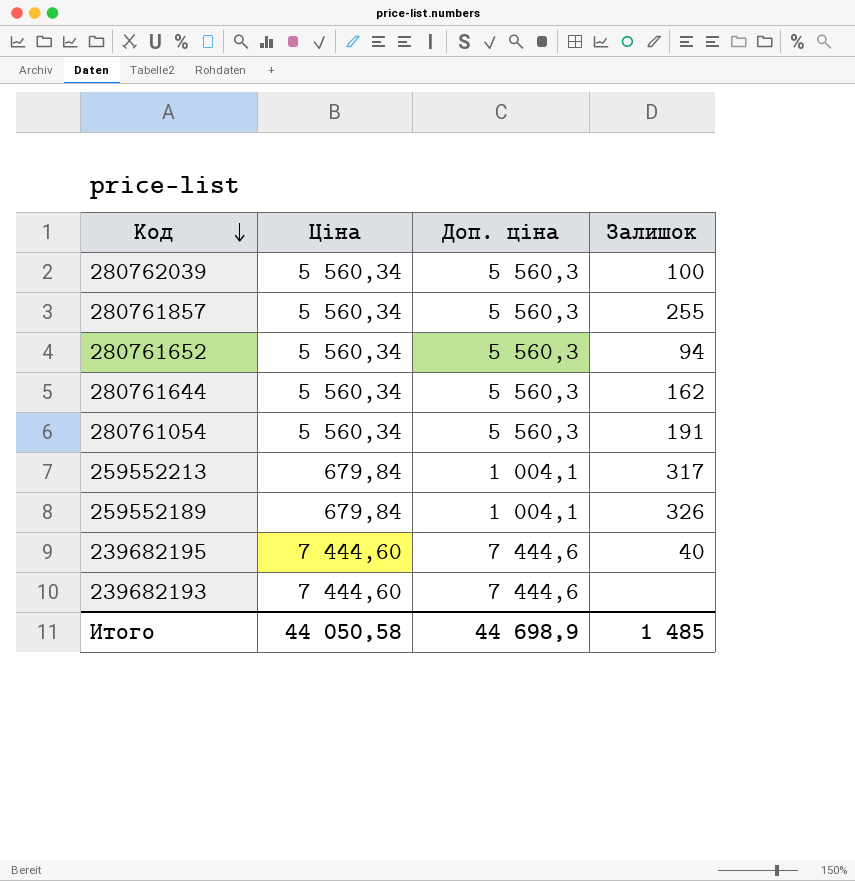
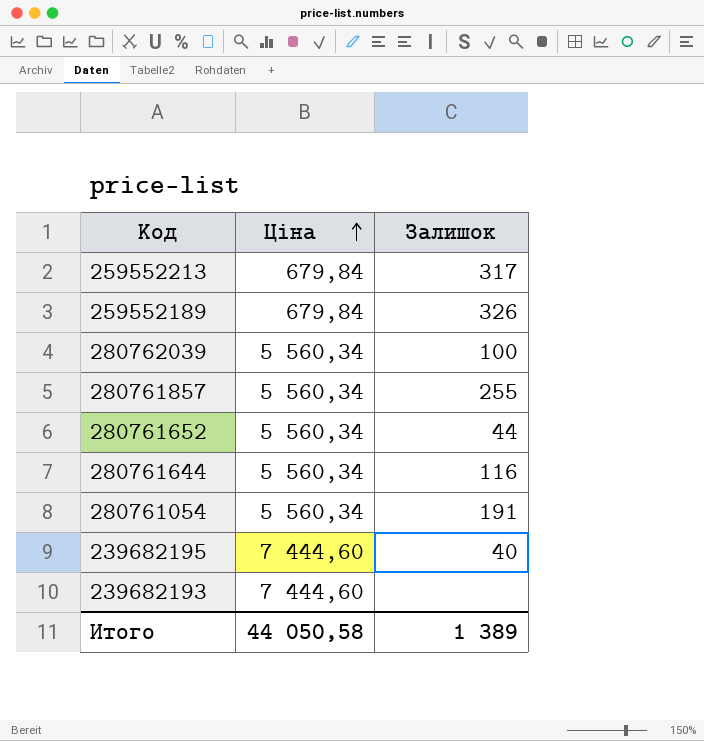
row order: Код descending -> Ціна ascending
column Доп. ціна | position: 3 -> none
280761652 | Залишок: 94 -> 44
280761644 | Залишок: 162 -> 116
Итого | Залишок: 1 485 -> 1 389

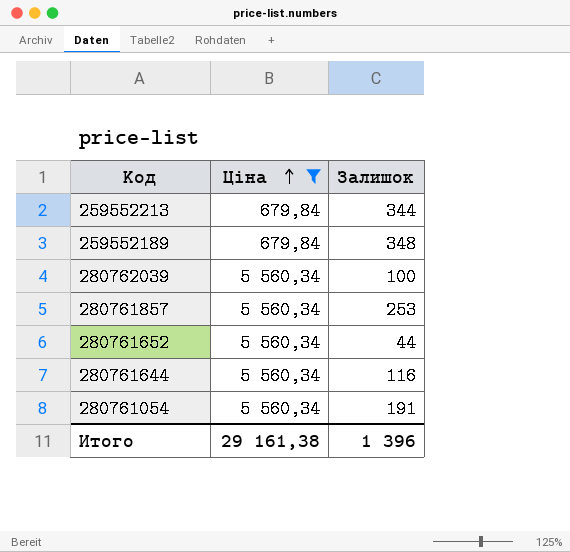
filter: none -> Ціна != 7 444,60
259552213 | Залишок: 317 -> 344
259552189 | Залишок: 326 -> 348
280761857 | Залишок: 255 -> 253
Итого | Ціна: 44 050,58 -> 29 161,38
Итого | Залишок: 1 389 -> 1 396

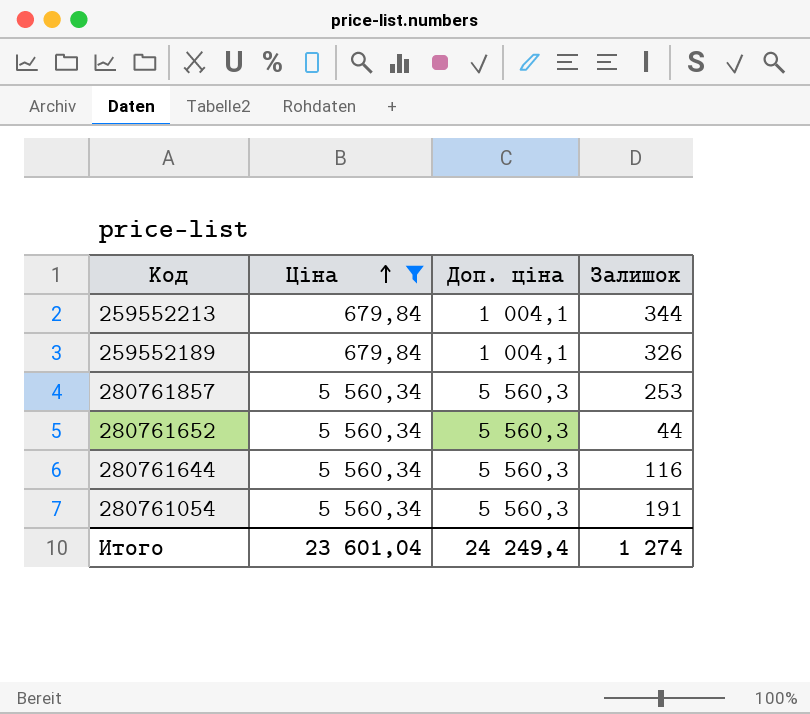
column Доп. ціна | position: none -> 3
row 280762039: 5 560,34 | 100 -> none
259552189 | Залишок: 348 -> 326
Итого | Ціна: 29 161,38 -> 23 601,04
Итого | Залишок: 1 396 -> 1 274

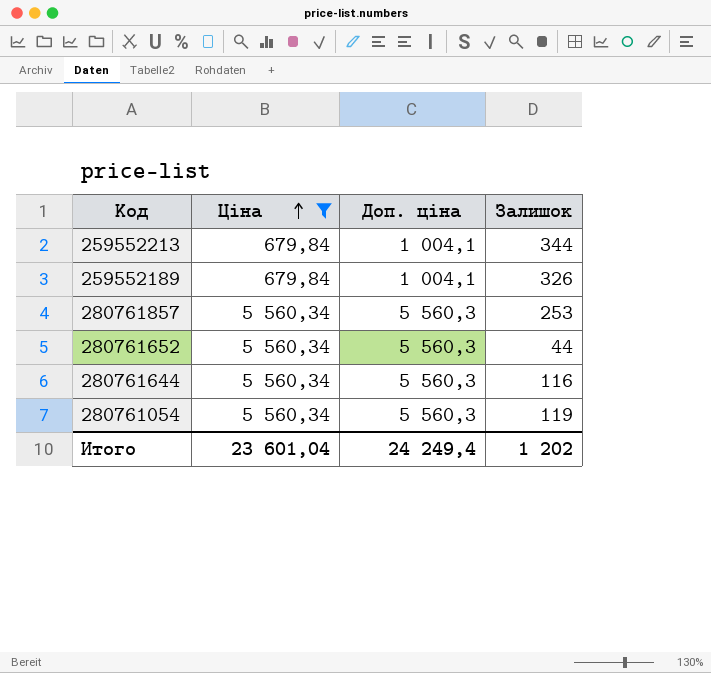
280761054 | Залишок: 191 -> 119
Итого | Залишок: 1 274 -> 1 202

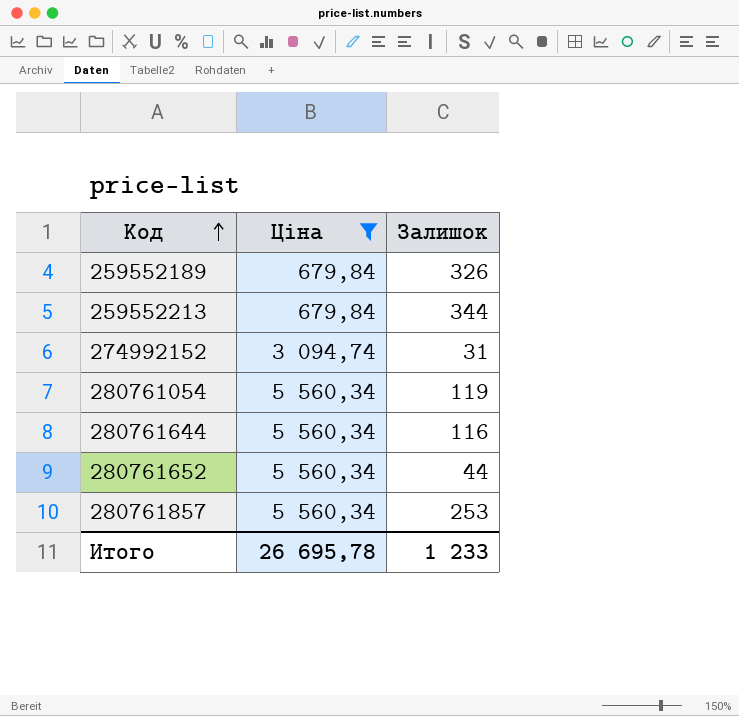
row order: Ціна ascending -> Код ascending
column Доп. ціна | position: 3 -> none
row 274992152: none -> 3 094,74 | 31
Итого | Ціна: 23 601,04 -> 26 695,78
Итого | Залишок: 1 202 -> 1 233

